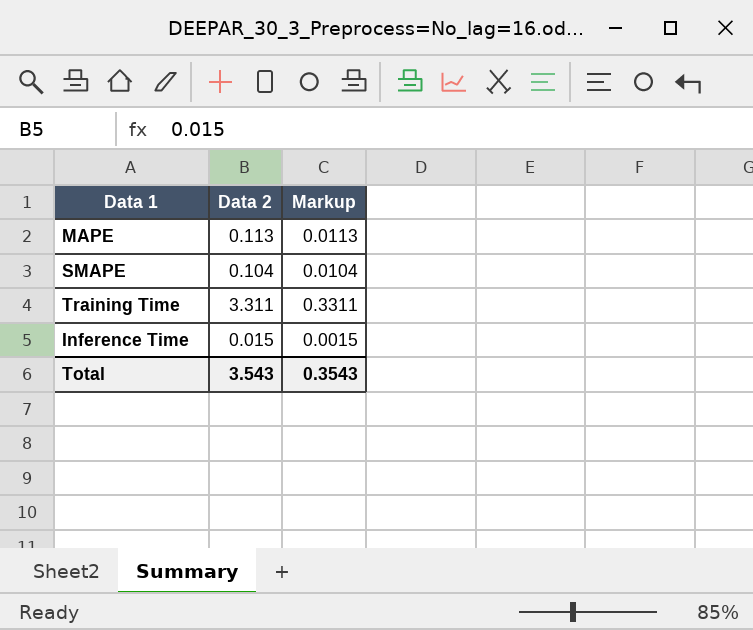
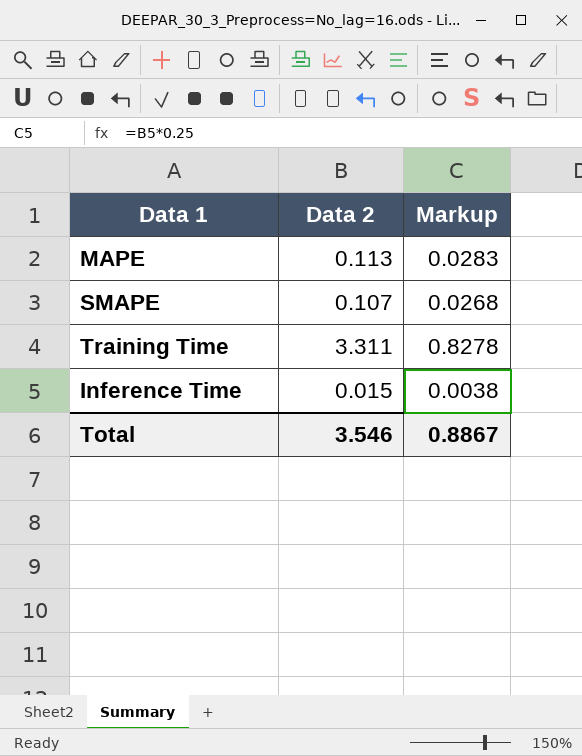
column Markup | formula: [Data 2] * 0.1 -> [Data 2] * 0.25
SMAPE | Data 2: 0.104 -> 0.107
Total | Data 2: 3.543 -> 3.546
Total | Markup: 0.3543 -> 0.8867

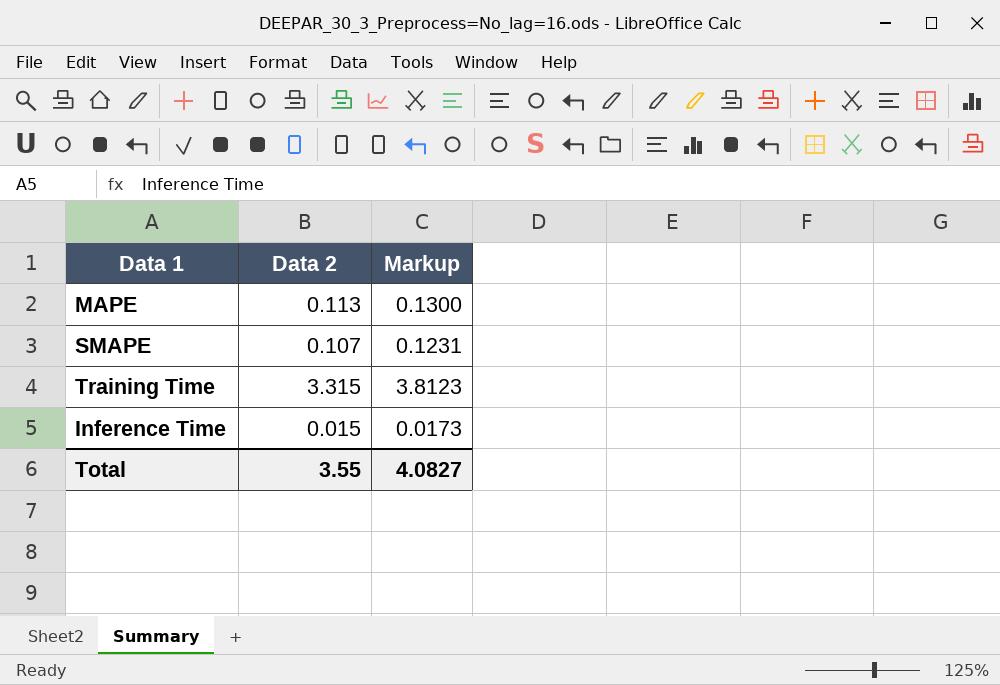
column Markup | formula: [Data 2] * 0.25 -> [Data 2] * 1.15
Training Time | Data 2: 3.311 -> 3.315
Total | Data 2: 3.546 -> 3.55
Total | Markup: 0.8867 -> 4.0827

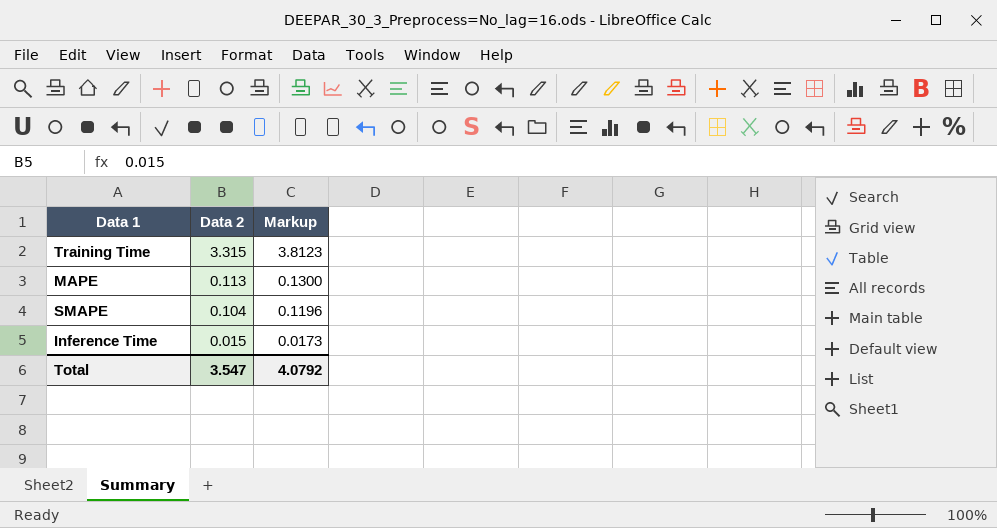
row order: none -> Data 2 descending
SMAPE | Data 2: 0.107 -> 0.104
SMAPE | Markup: 0.1231 -> 0.1196
Total | Data 2: 3.55 -> 3.547
Total | Markup: 4.0827 -> 4.0792

